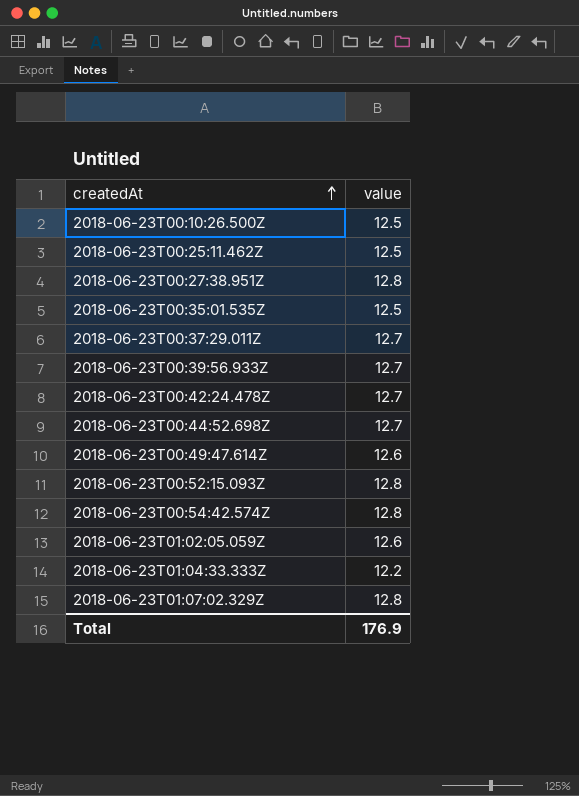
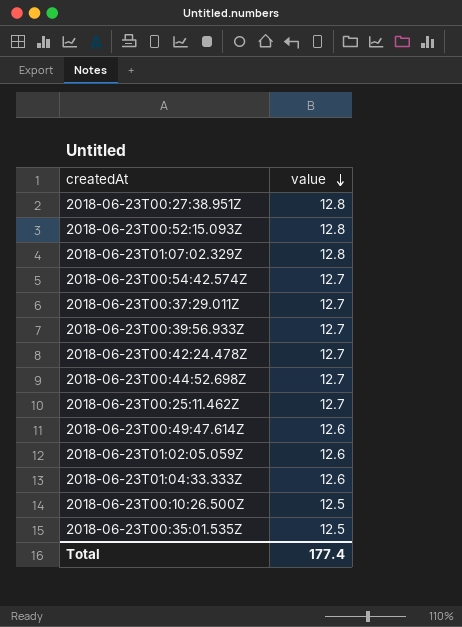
row order: createdAt ascending -> value descending
2018-06-23T00:54:42.574Z | value: 12.8 -> 12.7
2018-06-23T00:25:11.462Z | value: 12.5 -> 12.7
2018-06-23T01:04:33.333Z | value: 12.2 -> 12.6
Total | value: 176.9 -> 177.4

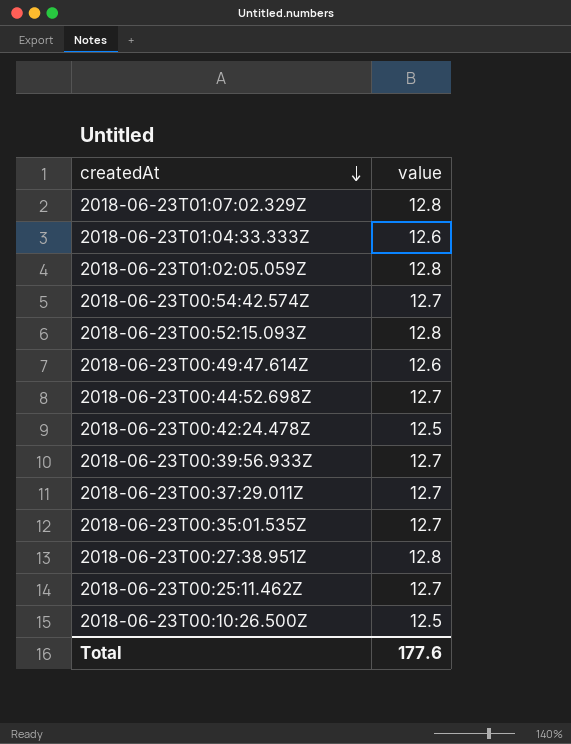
row order: value descending -> createdAt descending
2018-06-23T01:02:05.059Z | value: 12.6 -> 12.8
2018-06-23T00:42:24.478Z | value: 12.7 -> 12.5
2018-06-23T00:35:01.535Z | value: 12.5 -> 12.7
Total | value: 177.4 -> 177.6

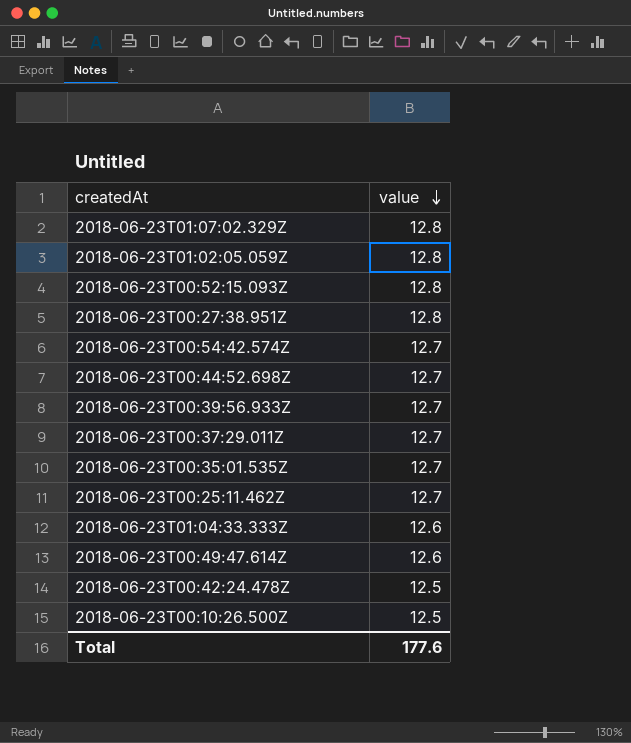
row order: createdAt descending -> value descending

